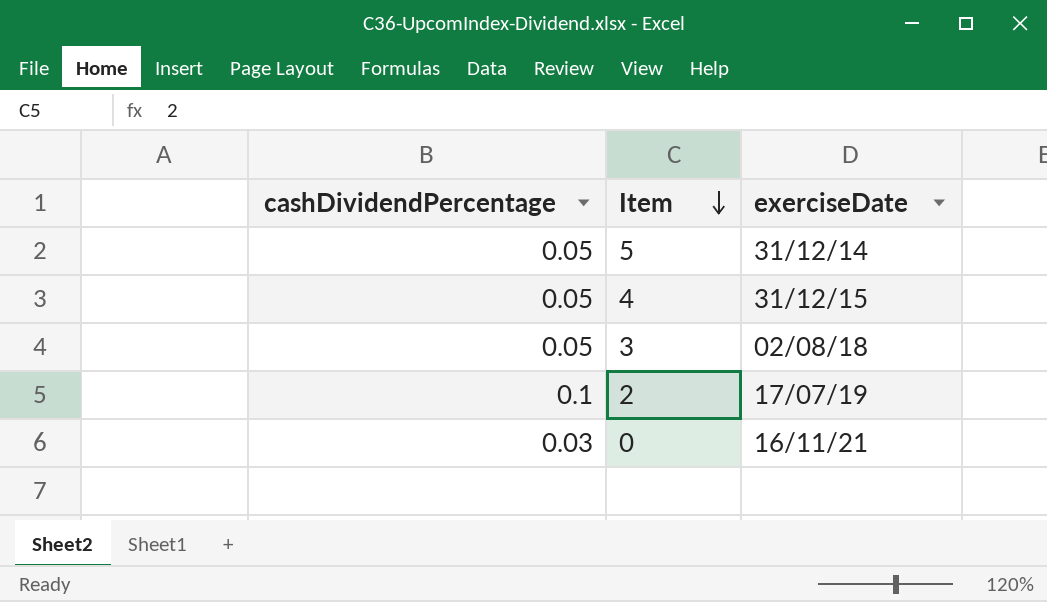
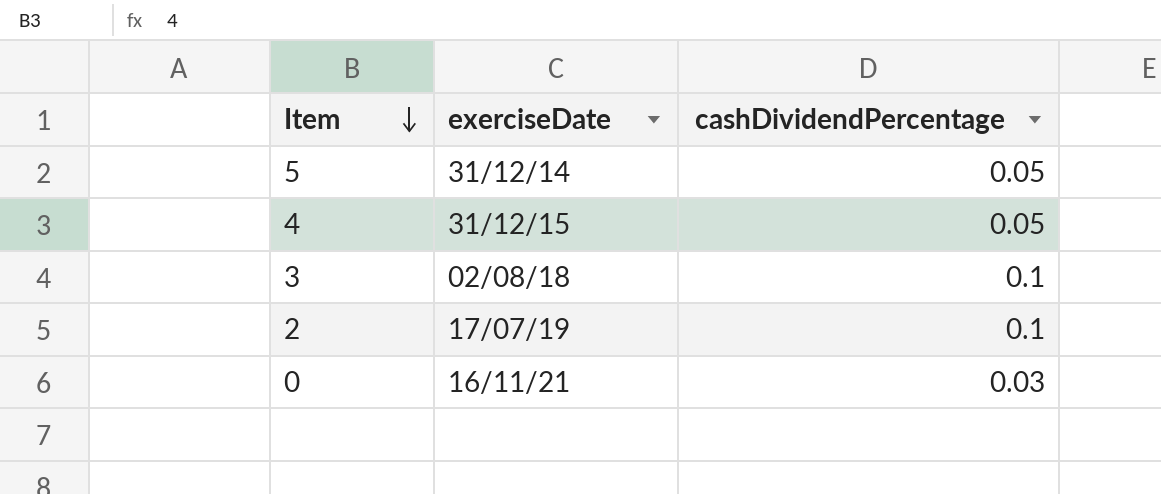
column cashDividendPercentage | position: 1 -> 3
3 | cashDividendPercentage: 0.05 -> 0.1

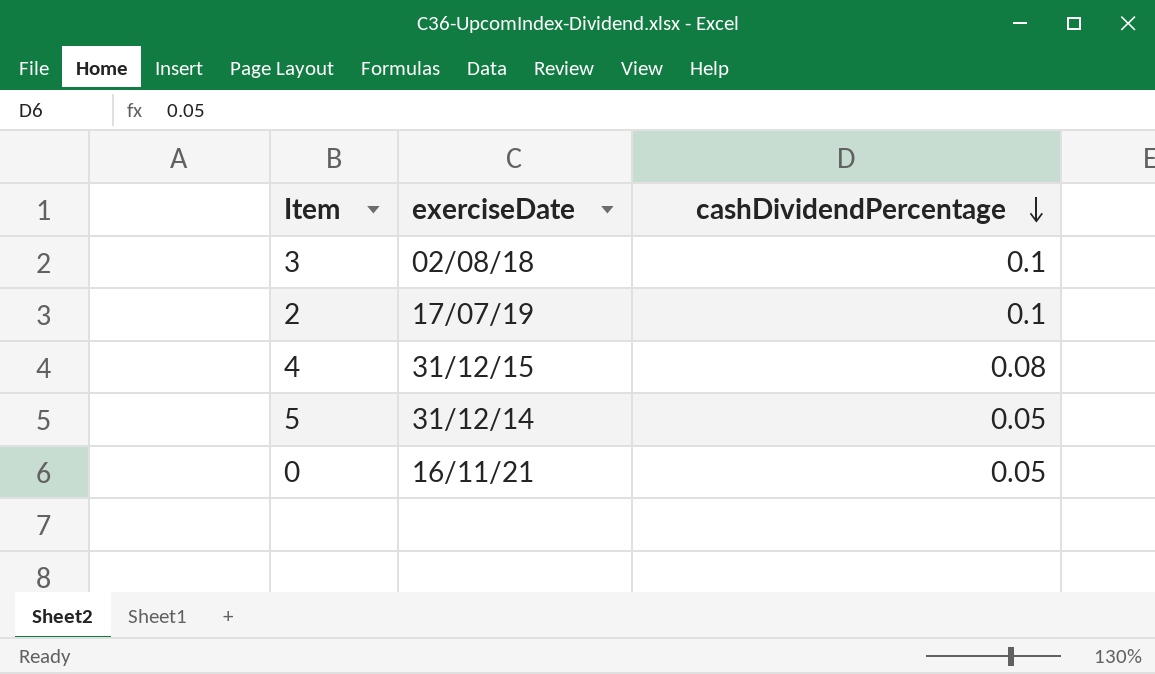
row order: Item descending -> cashDividendPercentage descending
4 | cashDividendPercentage: 0.05 -> 0.08
0 | cashDividendPercentage: 0.03 -> 0.05

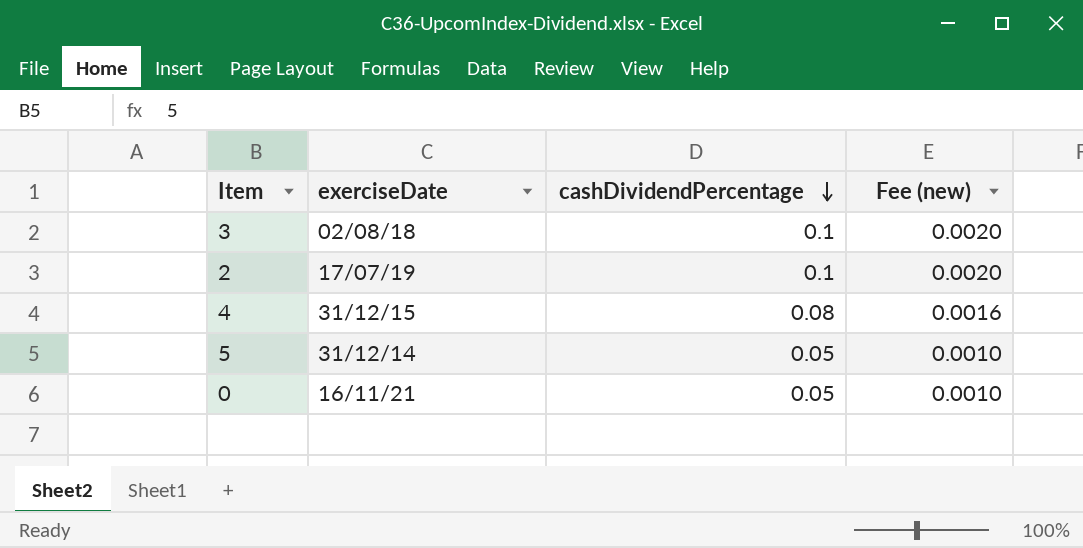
column Fee (new) | formula: none -> [cashDividendPercentage] * 0.02

